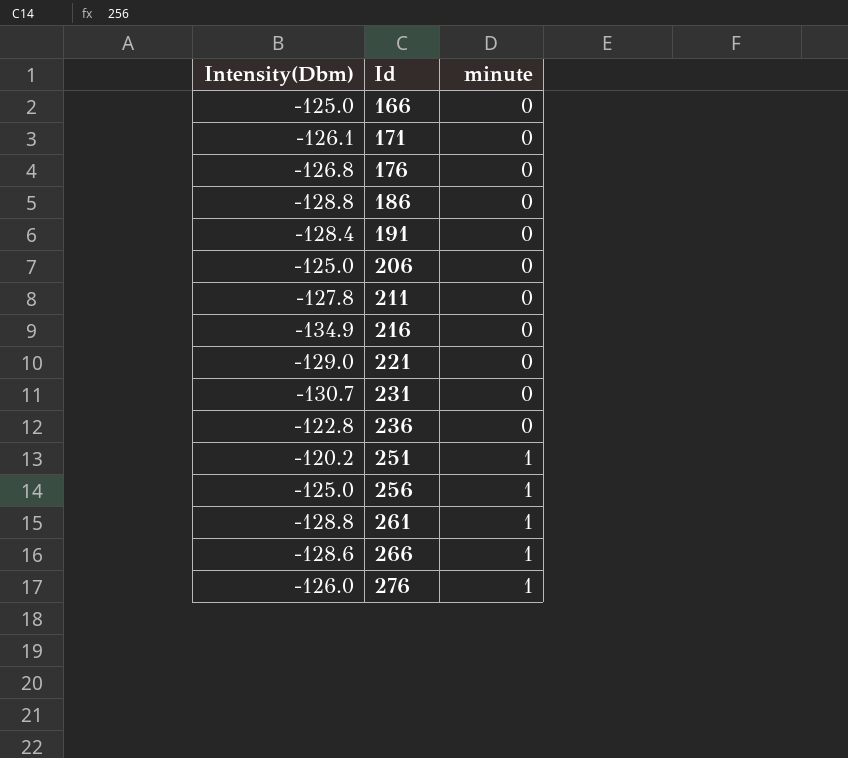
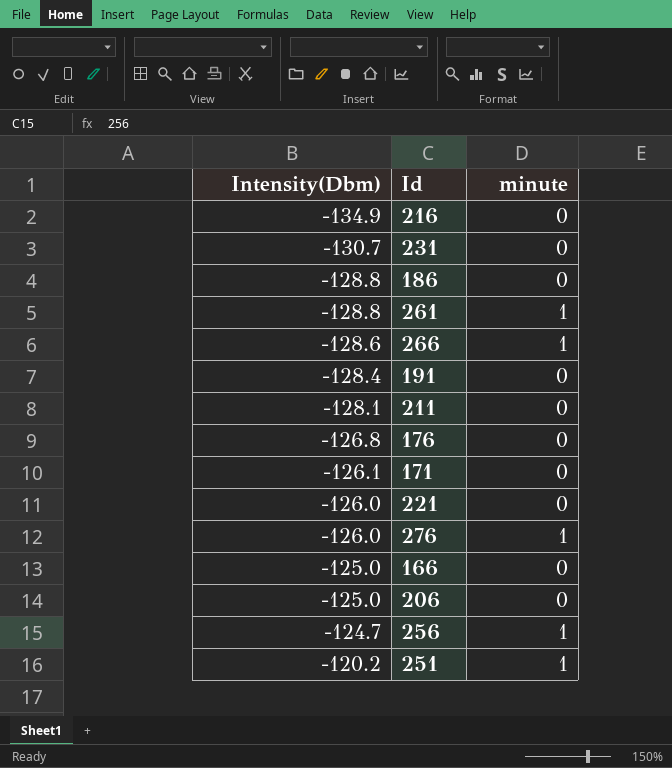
row order: Id ascending -> Intensity(Dbm) ascending
row 236: -122.8 | 0 -> none
211 | Intensity(Dbm): -127.8 -> -128.1
221 | Intensity(Dbm): -129.0 -> -126.0
256 | Intensity(Dbm): -125.0 -> -124.7

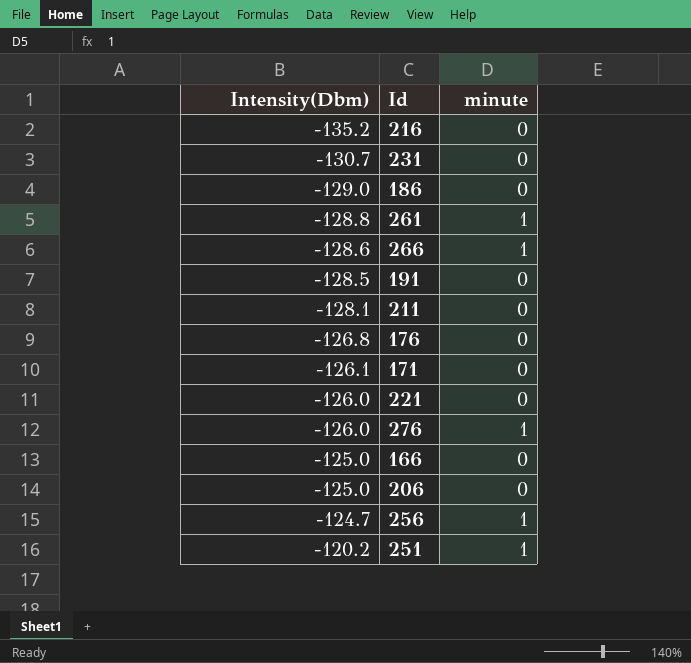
216 | Intensity(Dbm): -134.9 -> -135.2
186 | Intensity(Dbm): -128.8 -> -129.0
191 | Intensity(Dbm): -128.4 -> -128.5

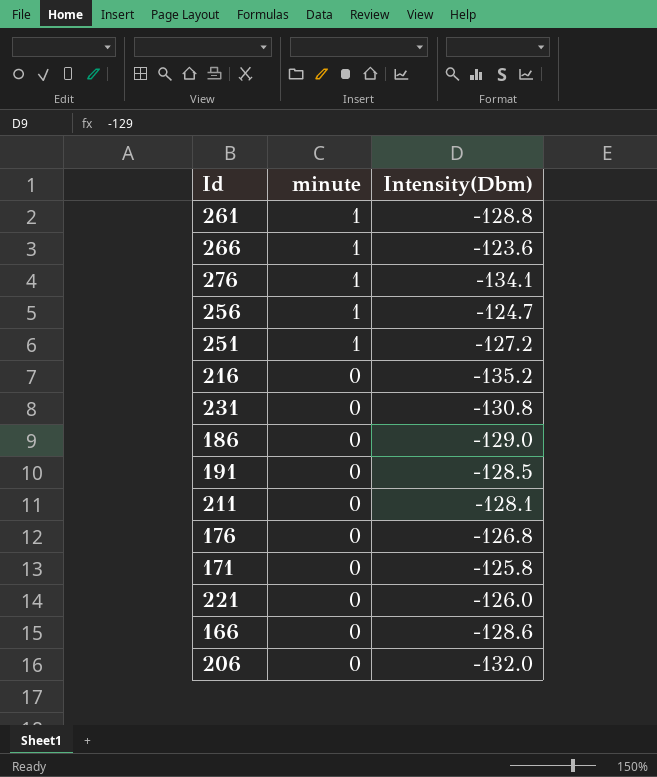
row order: Intensity(Dbm) ascending -> minute descending
column Intensity(Dbm) | position: 1 -> 3
266 | Intensity(Dbm): -128.6 -> -123.6
276 | Intensity(Dbm): -126.0 -> -134.1
251 | Intensity(Dbm): -120.2 -> -127.2
231 | Intensity(Dbm): -130.7 -> -130.8
171 | Intensity(Dbm): -126.1 -> -125.8
166 | Intensity(Dbm): -125.0 -> -128.6
206 | Intensity(Dbm): -125.0 -> -132.0

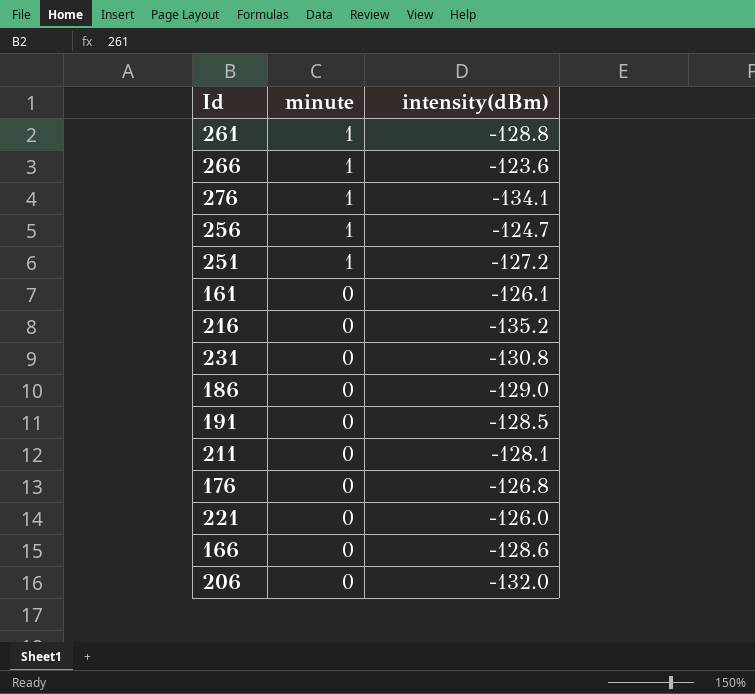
column name: Intensity(Dbm) -> intensity(dBm)
row 171: 0 | -125.8 -> none
row 161: none -> 0 | -126.1

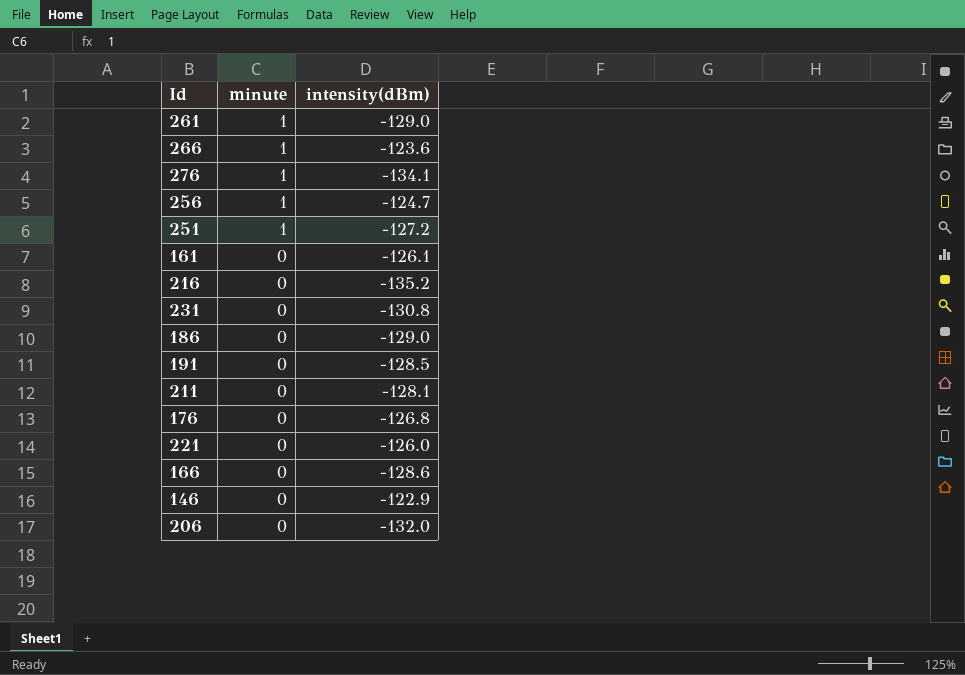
261 | intensity(dBm): -128.8 -> -129.0
row 146: none -> 0 | -122.9

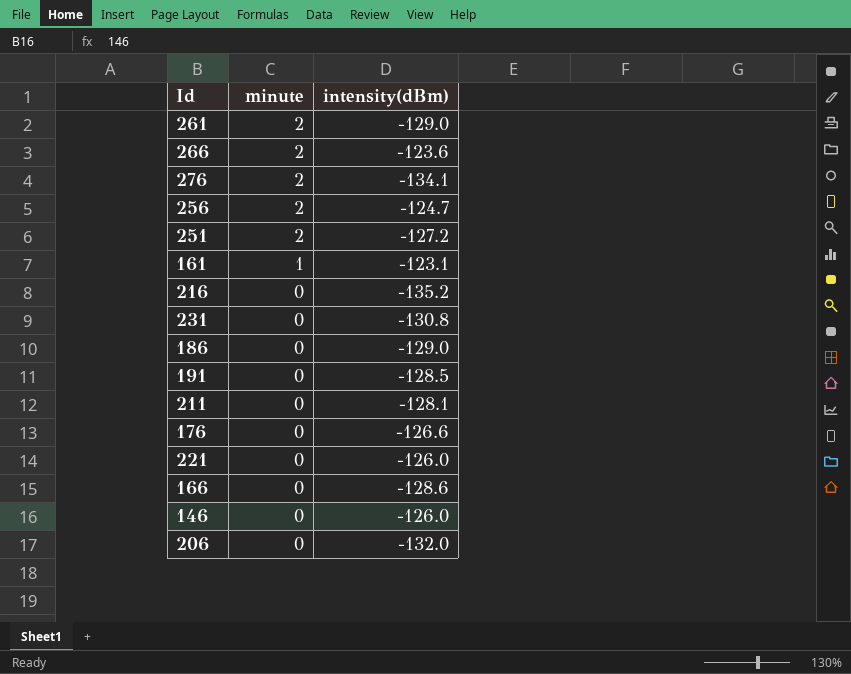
261 | minute: 1 -> 2
266 | minute: 1 -> 2
276 | minute: 1 -> 2
256 | minute: 1 -> 2
251 | minute: 1 -> 2
161 | minute: 0 -> 1
161 | intensity(dBm): -126.1 -> -123.1
176 | intensity(dBm): -126.8 -> -126.6
146 | intensity(dBm): -122.9 -> -126.0

